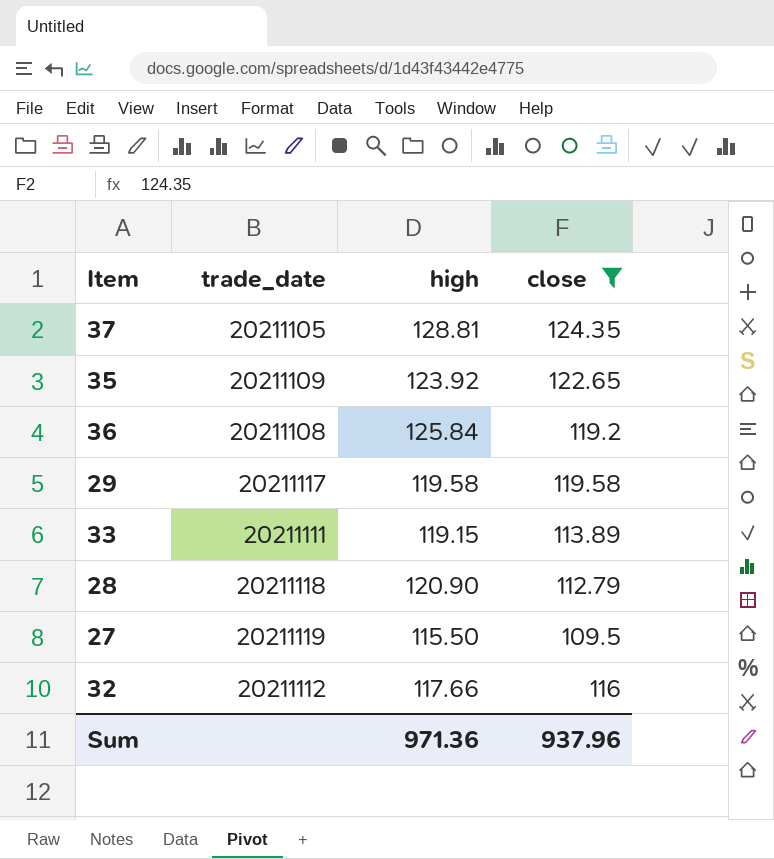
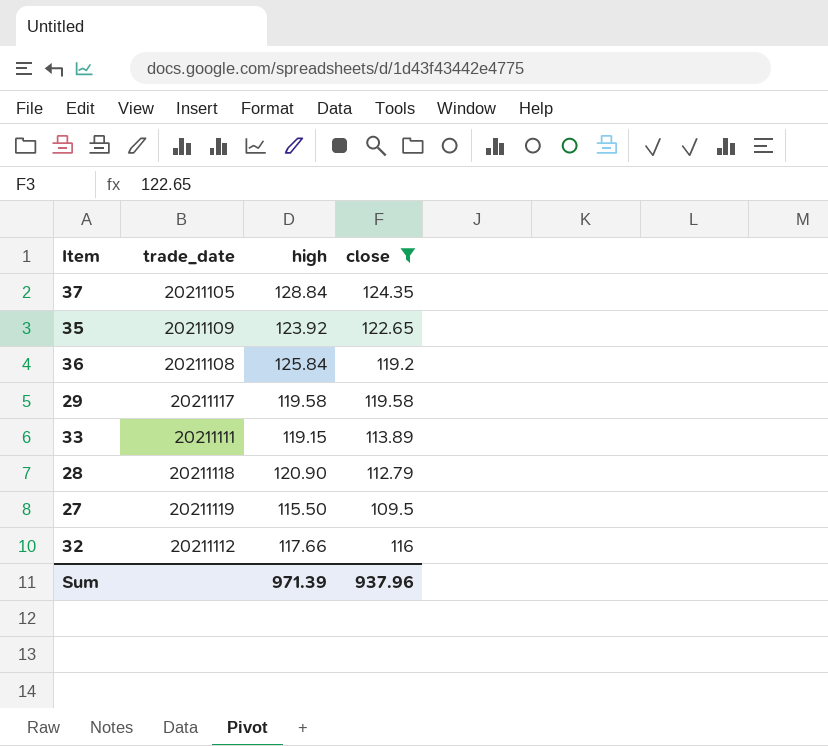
37 | high: 128.81 -> 128.84
Sum | high: 971.36 -> 971.39

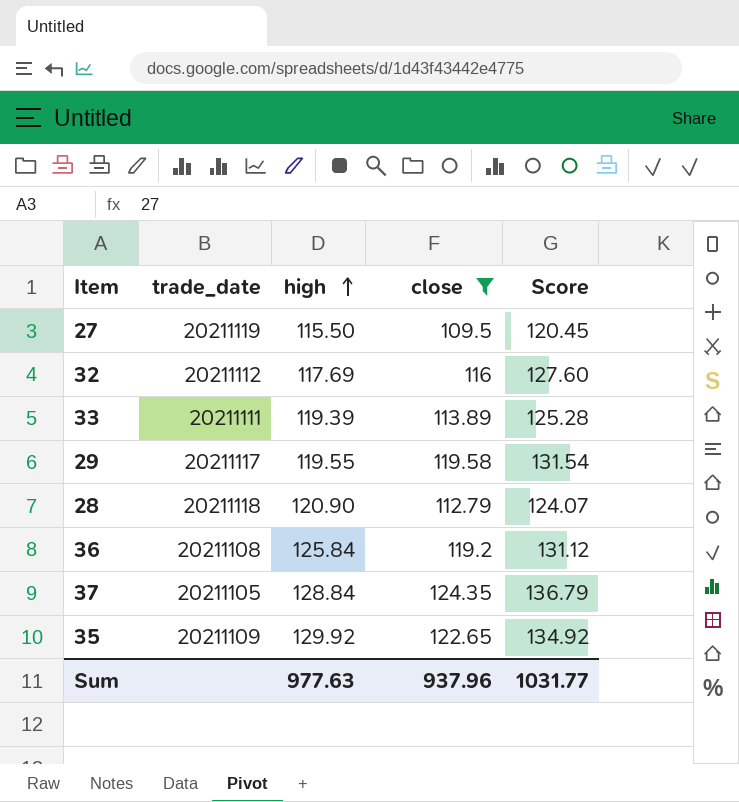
row order: none -> high ascending
column Score | formula: none -> [close] * 1.1
32 | high: 117.66 -> 117.69
33 | high: 119.15 -> 119.39
29 | high: 119.58 -> 119.55
35 | high: 123.92 -> 129.92
Sum | high: 971.39 -> 977.63

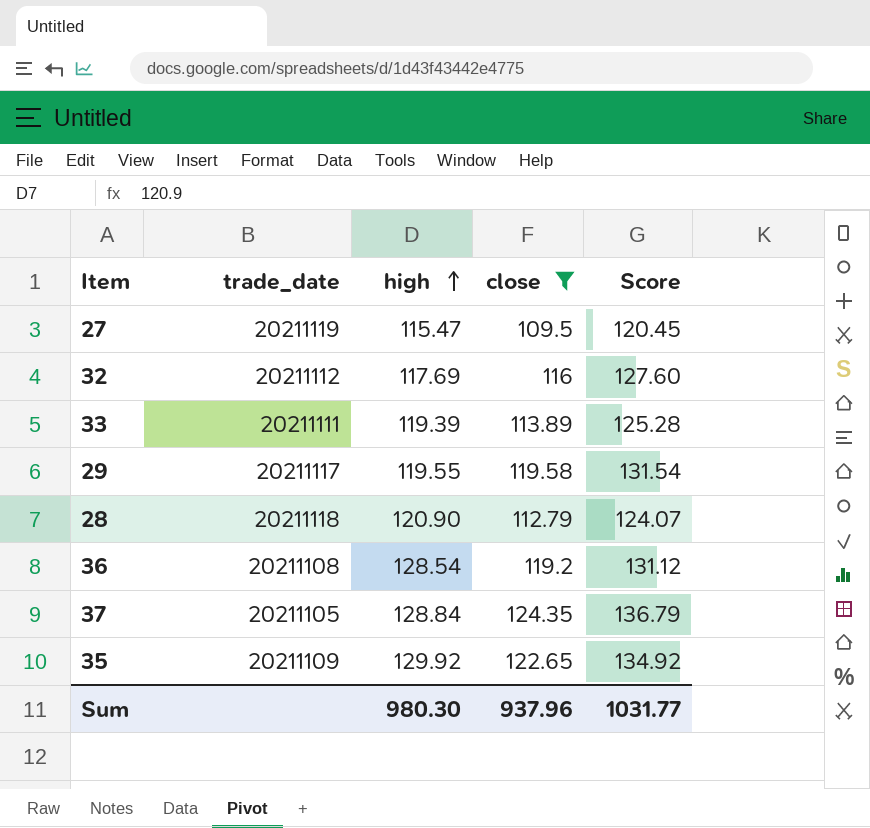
27 | high: 115.50 -> 115.47
36 | high: 125.84 -> 128.54
Sum | high: 977.63 -> 980.30

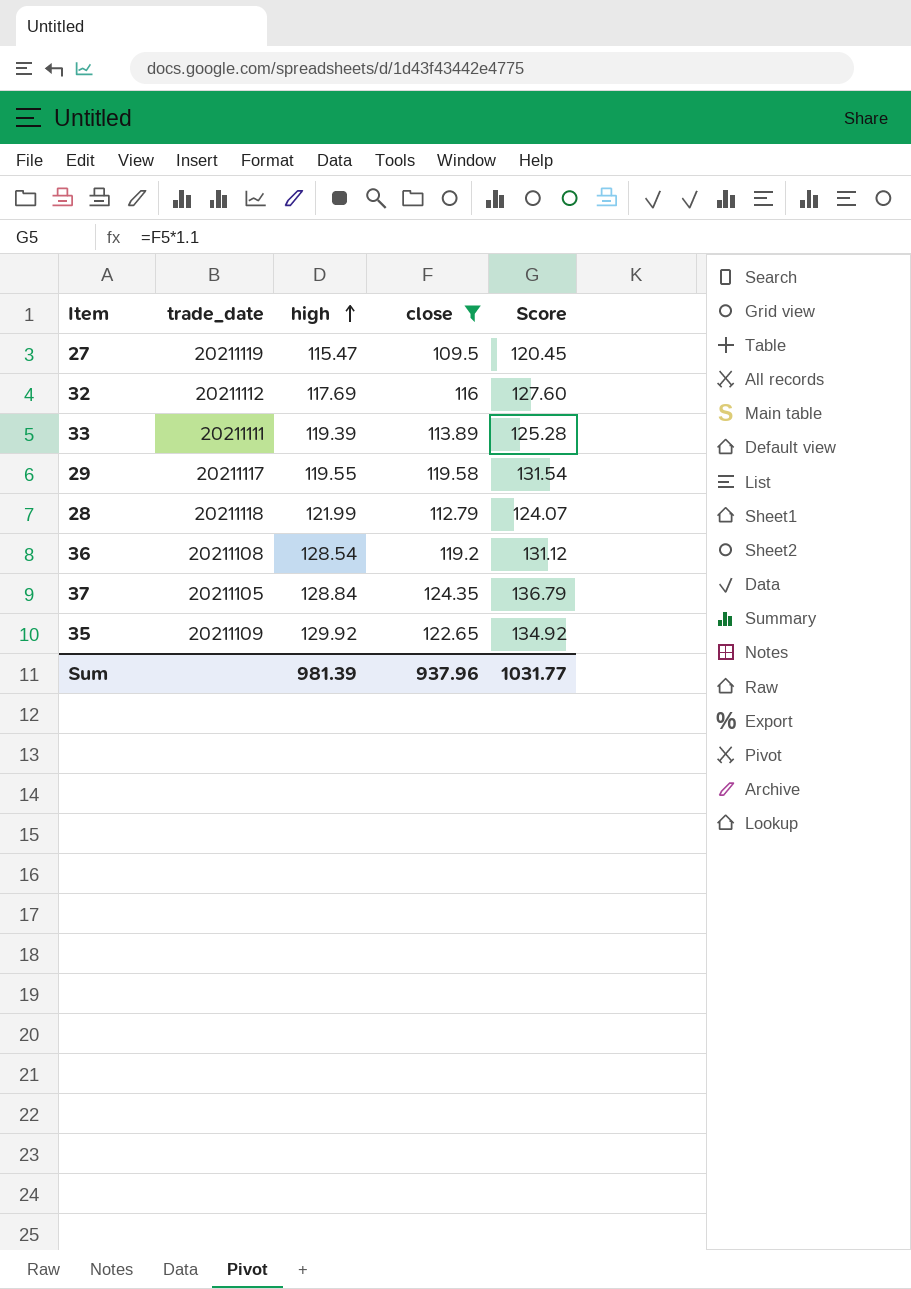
28 | high: 120.90 -> 121.99
Sum | high: 980.30 -> 981.39

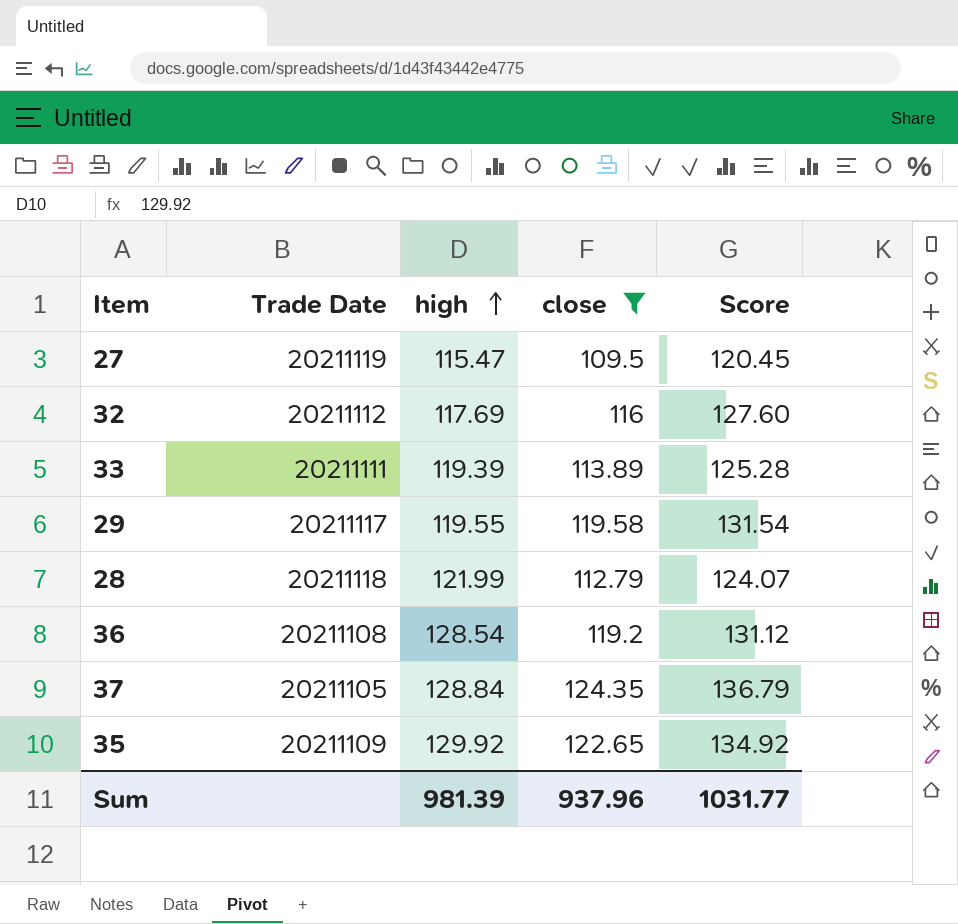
column name: trade_date -> Trade Date

